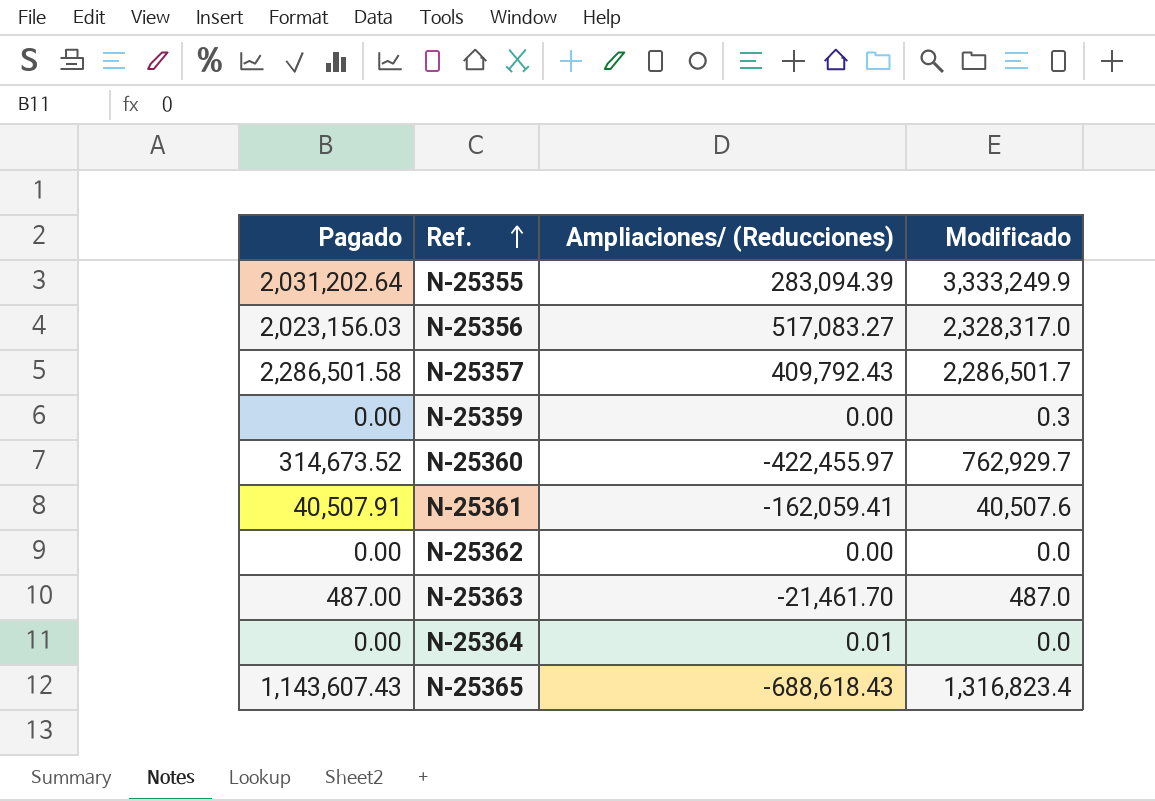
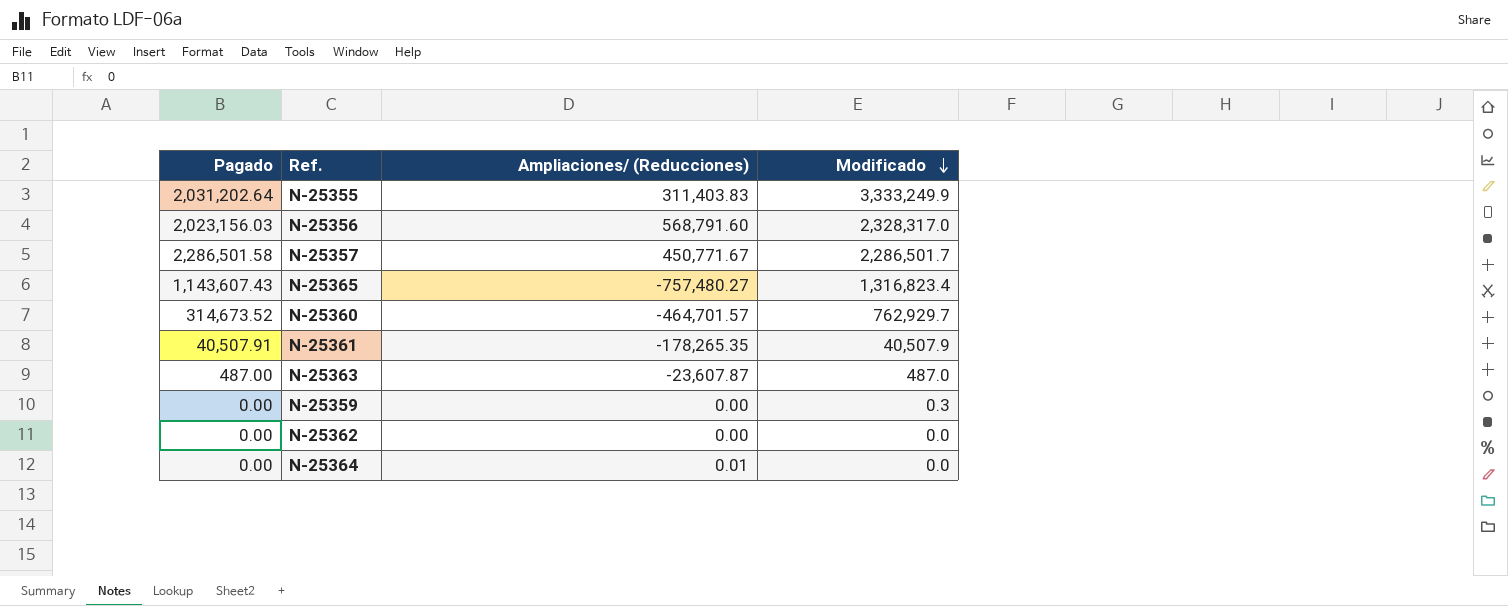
row order: Ref. ascending -> Modificado descending
N-25355 | Ampliaciones/ (Reducciones): 283,094.39 -> 311,403.83
N-25356 | Ampliaciones/ (Reducciones): 517,083.27 -> 568,791.60
N-25357 | Ampliaciones/ (Reducciones): 409,792.43 -> 450,771.67
N-25365 | Ampliaciones/ (Reducciones): -688,618.43 -> -757,480.27
N-25360 | Ampliaciones/ (Reducciones): -422,455.97 -> -464,701.57
N-25361 | Ampliaciones/ (Reducciones): -162,059.41 -> -178,265.35
N-25361 | Modificado: 40,507.6 -> 40,507.9
N-25363 | Ampliaciones/ (Reducciones): -21,461.70 -> -23,607.87

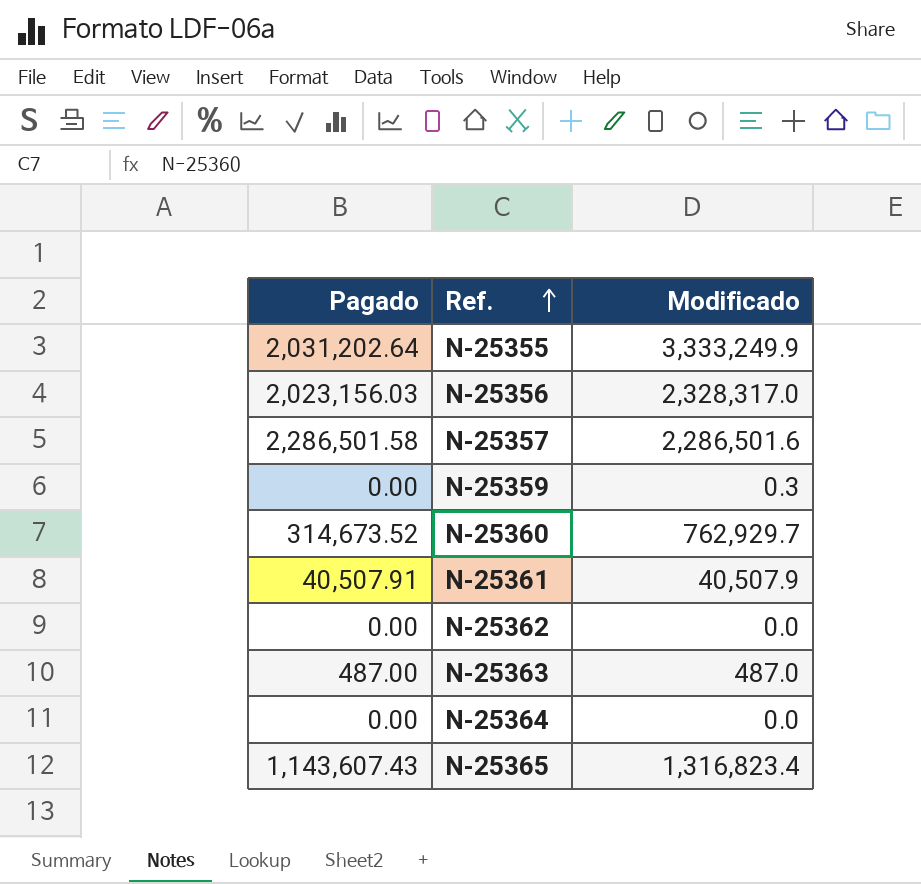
row order: Modificado descending -> Ref. ascending
column Ampliaciones/ (Reducciones) | position: 3 -> none
N-25357 | Modificado: 2,286,501.7 -> 2,286,501.6

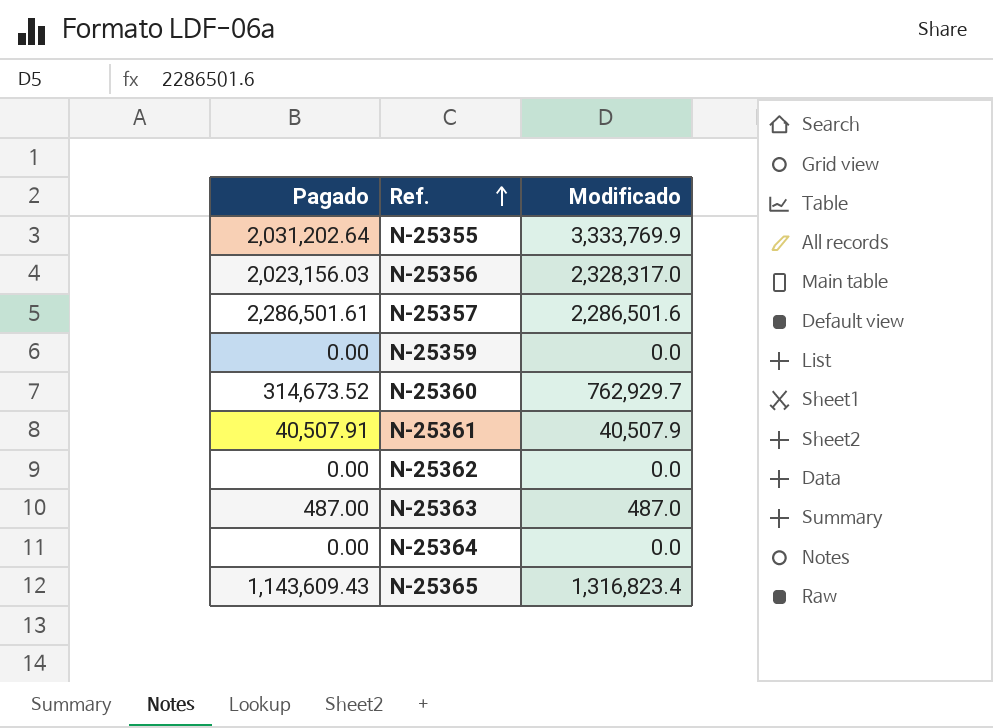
N-25355 | Modificado: 3,333,249.9 -> 3,333,769.9
N-25357 | Pagado: 2,286,501.58 -> 2,286,501.61
N-25359 | Modificado: 0.3 -> 0.0
N-25365 | Pagado: 1,143,607.43 -> 1,143,609.43

